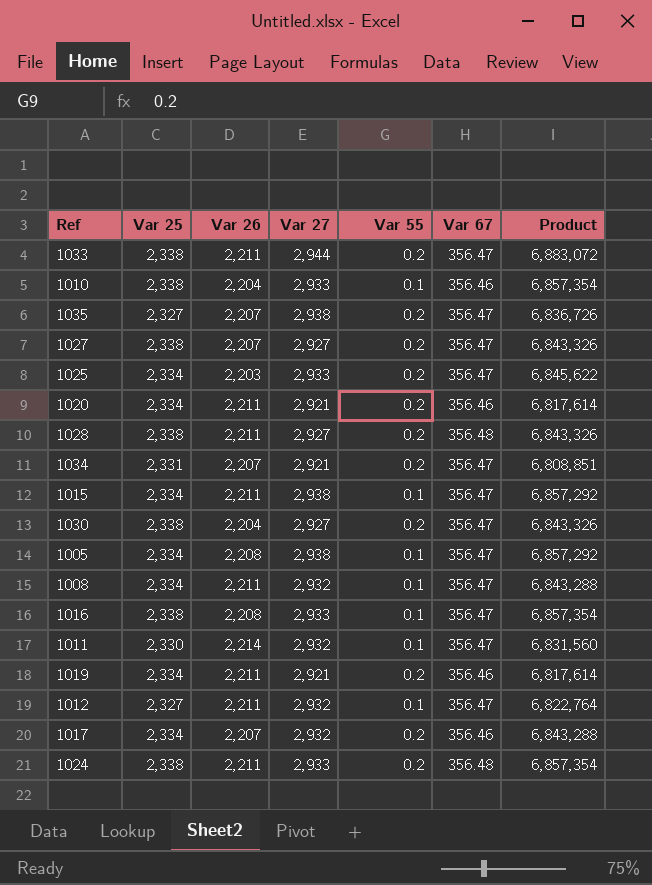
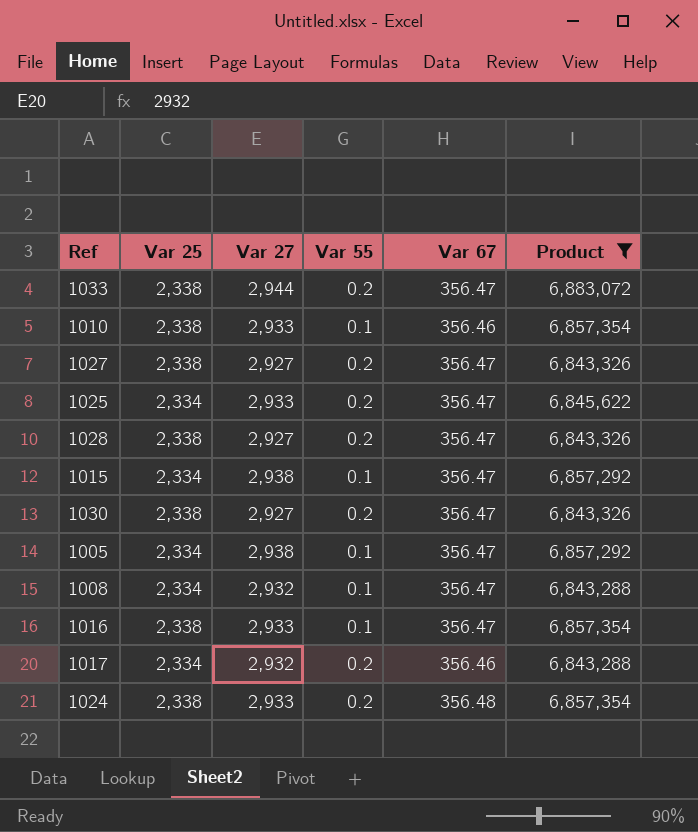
filter: none -> Product >= 6,843,288
column Var 26 | position: 3 -> none
1028 | Var 67: 356.48 -> 356.47

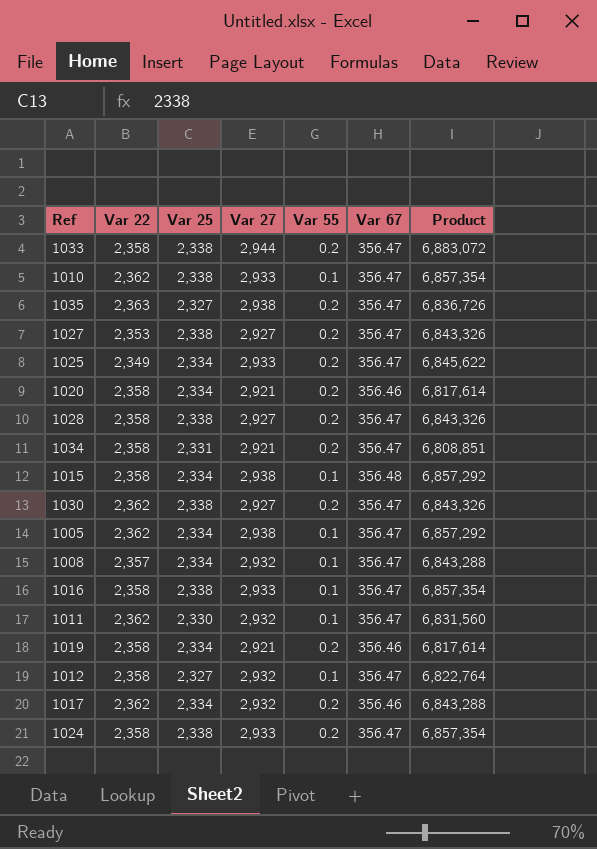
filter: Product >= 6,843,288 -> none
column Var 22 | position: none -> 2
1010 | Var 67: 356.46 -> 356.47
1015 | Var 67: 356.47 -> 356.48
1024 | Var 67: 356.48 -> 356.47

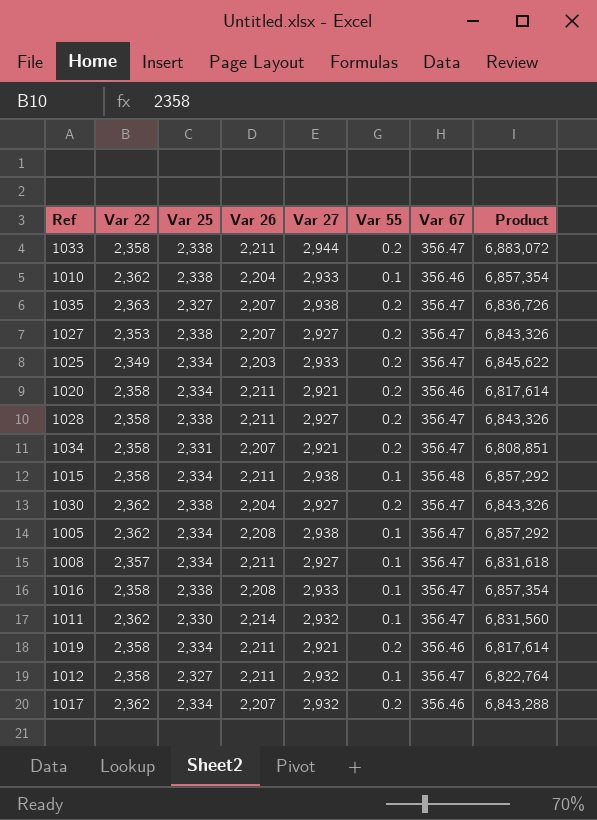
column Var 26 | position: none -> 4
row 1024: 2,358 | 2,338 | 2,933 | 0.2 | 356.47 | 6,857,354 -> none
1010 | Var 67: 356.47 -> 356.46
1008 | Var 27: 2,932 -> 2,927
1008 | Product: 6,843,288 -> 6,831,618

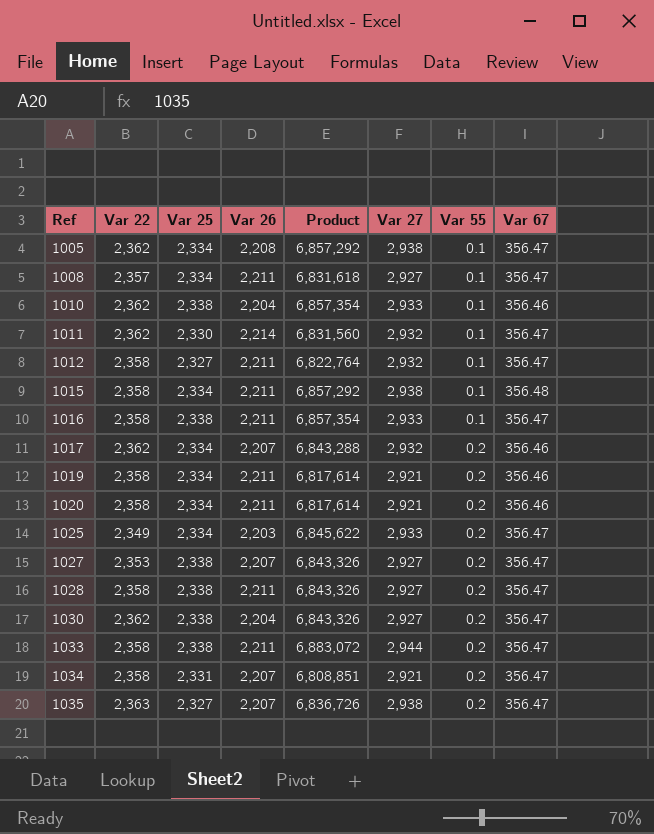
row order: none -> Ref ascending
column Product | position: 8 -> 5
1016 | Var 26: 2,208 -> 2,211

